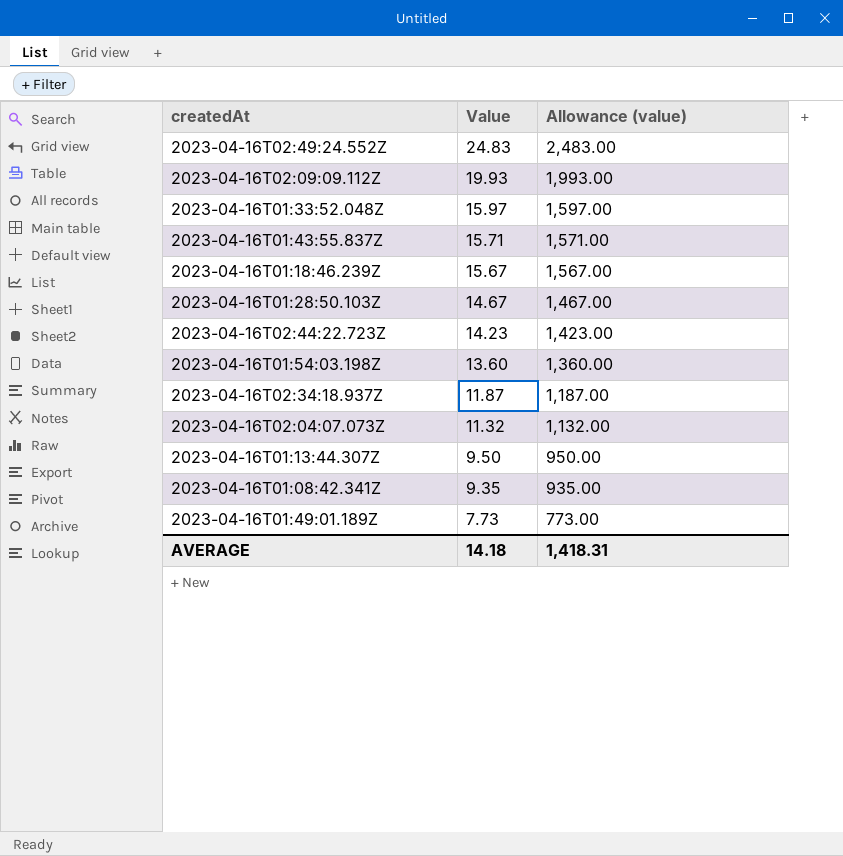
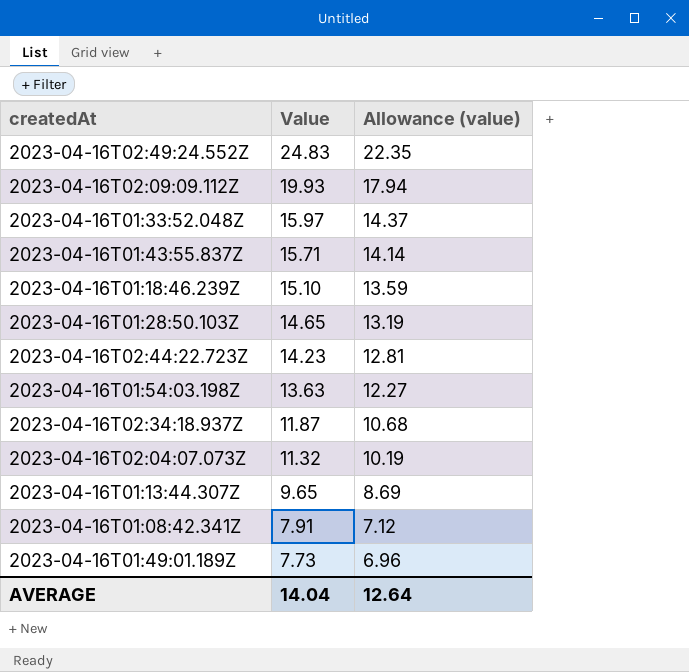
column Allowance (value) | formula: [Value] * 100 -> [Value] * 0.9
2023-04-16T01:18:46.239Z | Value: 15.67 -> 15.10
2023-04-16T01:28:50.103Z | Value: 14.67 -> 14.65
2023-04-16T01:54:03.198Z | Value: 13.60 -> 13.63
2023-04-16T01:13:44.307Z | Value: 9.50 -> 9.65
2023-04-16T01:08:42.341Z | Value: 9.35 -> 7.91
AVERAGE | Value: 14.18 -> 14.04
AVERAGE | Allowance (value): 1,418.31 -> 12.64

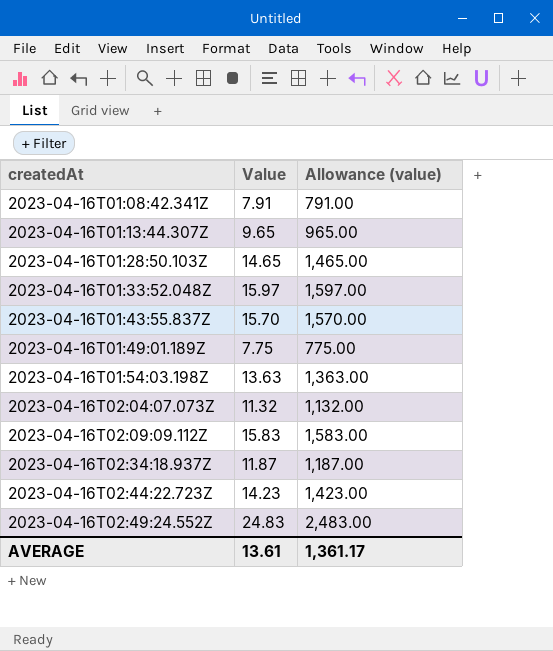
row order: Value descending -> createdAt ascending
column Allowance (value) | formula: [Value] * 0.9 -> [Value] * 100
row 2023-04-16T01:18:46.239Z: 15.10 | 13.59 -> none
2023-04-16T01:43:55.837Z | Value: 15.71 -> 15.70
2023-04-16T01:49:01.189Z | Value: 7.73 -> 7.75
2023-04-16T02:09:09.112Z | Value: 19.93 -> 15.83
AVERAGE | Value: 14.04 -> 13.61
AVERAGE | Allowance (value): 12.64 -> 1,361.17

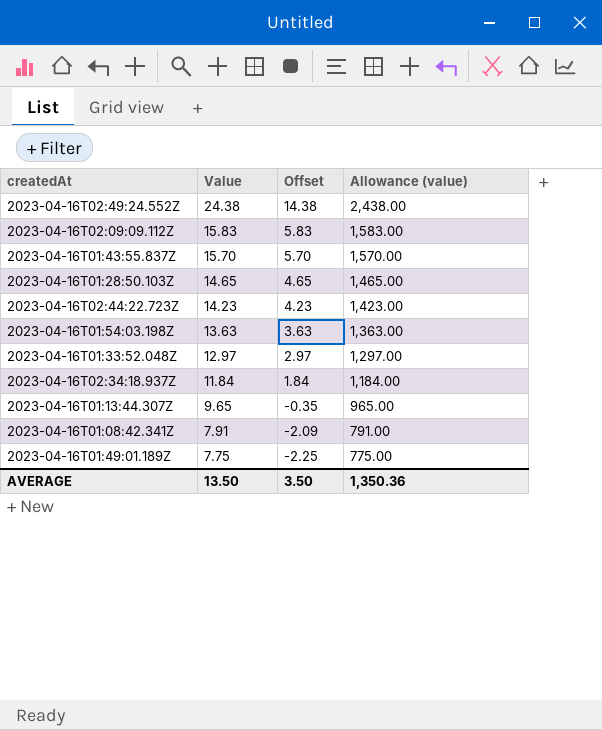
row order: createdAt ascending -> Value descending
column Offset | formula: none -> [Value] - 10
row 2023-04-16T02:04:07.073Z: 11.32 | 1,132.00 -> none
2023-04-16T02:49:24.552Z | Value: 24.83 -> 24.38
2023-04-16T02:49:24.552Z | Allowance (value): 2,483.00 -> 2,438.00
2023-04-16T01:33:52.048Z | Value: 15.97 -> 12.97
2023-04-16T01:33:52.048Z | Allowance (value): 1,597.00 -> 1,297.00
2023-04-16T02:34:18.937Z | Value: 11.87 -> 11.84
2023-04-16T02:34:18.937Z | Allowance (value): 1,187.00 -> 1,184.00
AVERAGE | Value: 13.61 -> 13.50
AVERAGE | Allowance (value): 1,361.17 -> 1,350.36

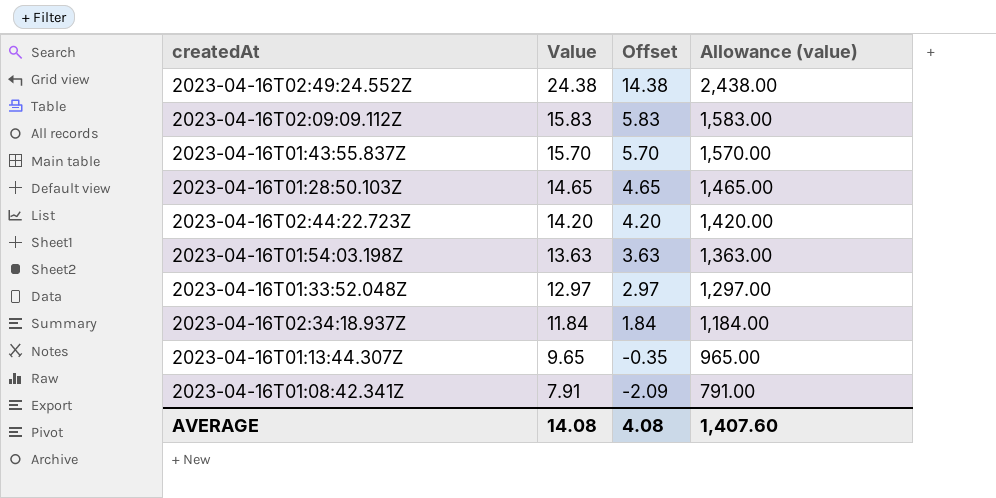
row 2023-04-16T01:49:01.189Z: 7.75 | -2.25 | 775.00 -> none
2023-04-16T02:44:22.723Z | Value: 14.23 -> 14.20
2023-04-16T02:44:22.723Z | Offset: 4.23 -> 4.20
2023-04-16T02:44:22.723Z | Allowance (value): 1,423.00 -> 1,420.00
AVERAGE | Value: 13.50 -> 14.08
AVERAGE | Offset: 3.50 -> 4.08
AVERAGE | Allowance (value): 1,350.36 -> 1,407.60

